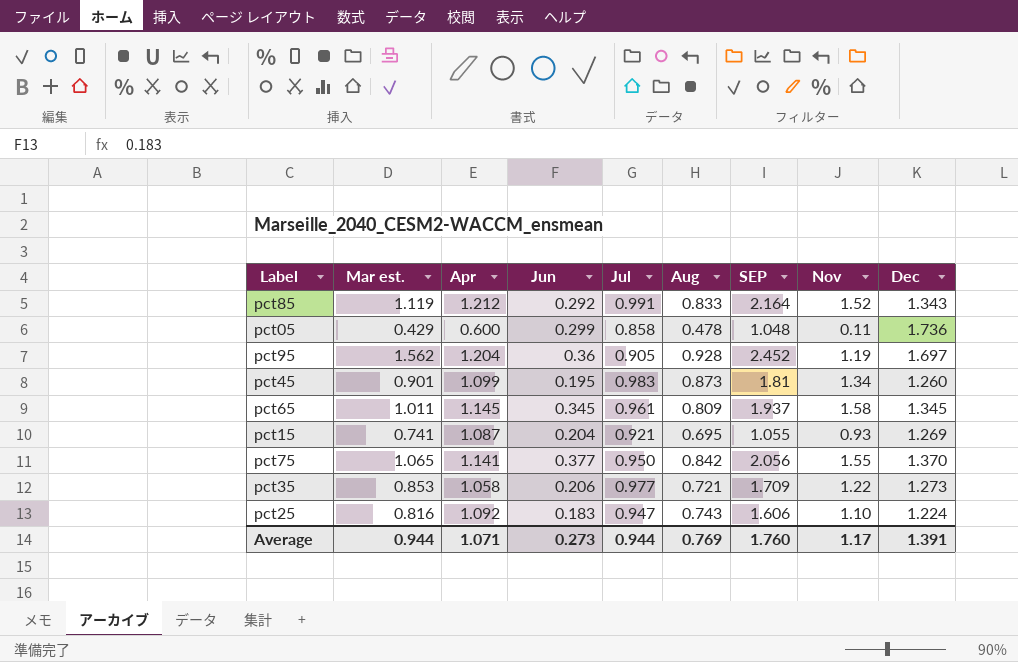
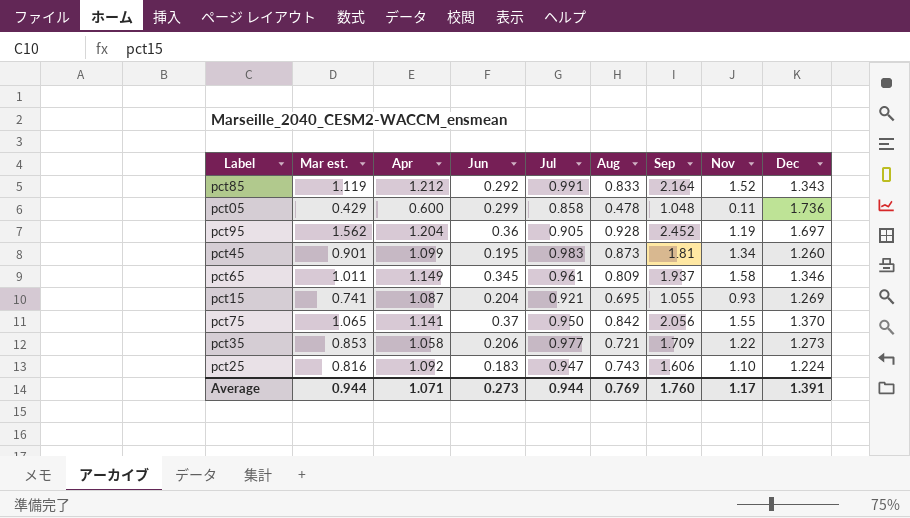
column name: SEP -> Sep
pct65 | Apr: 1.145 -> 1.149
pct65 | Dec: 1.345 -> 1.346
pct75 | Jun: 0.377 -> 0.37

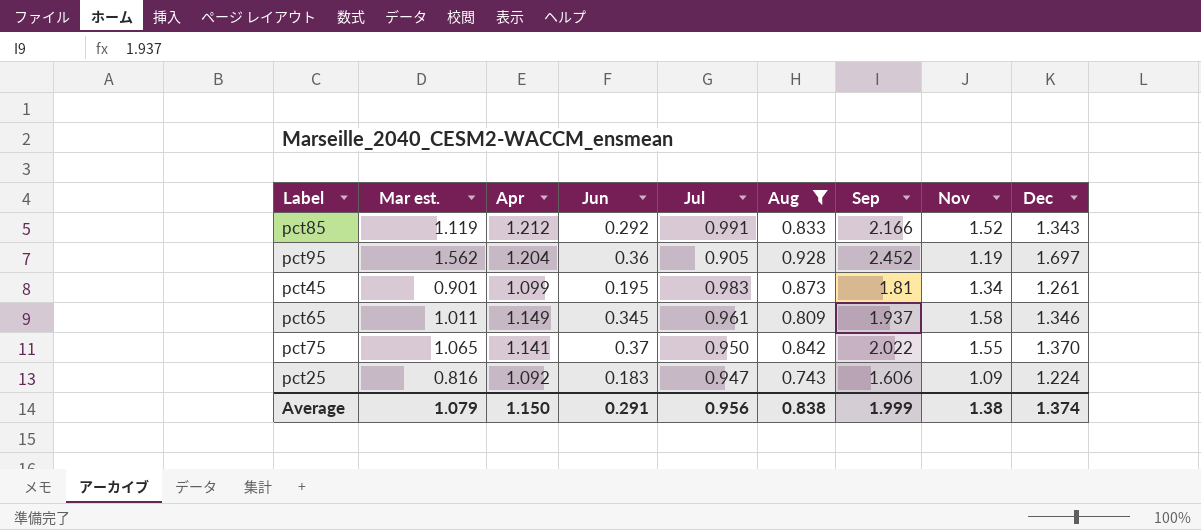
filter: none -> Aug >= 0.743
pct85 | Sep: 2.164 -> 2.166
pct45 | Dec: 1.260 -> 1.261
pct75 | Sep: 2.056 -> 2.022
pct25 | Nov: 1.10 -> 1.09
Average | Mar est.: 0.944 -> 1.079
Average | Apr: 1.071 -> 1.150
Average | Jun: 0.273 -> 0.291
Average | Jul: 0.944 -> 0.956
Average | Aug: 0.769 -> 0.838
Average | Sep: 1.760 -> 1.999
Average | Nov: 1.17 -> 1.38
Average | Dec: 1.391 -> 1.374

